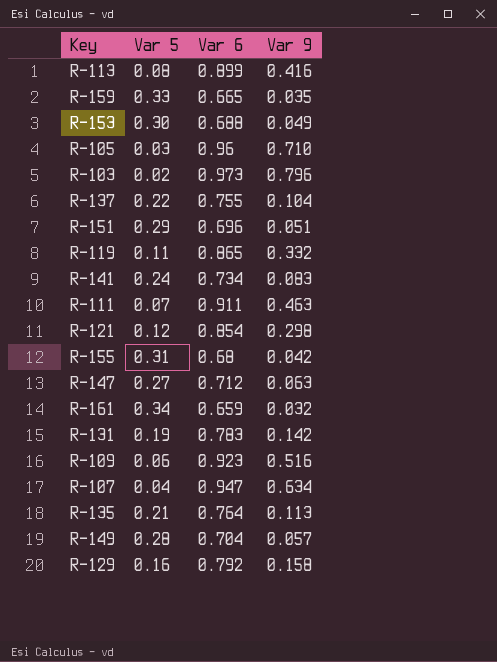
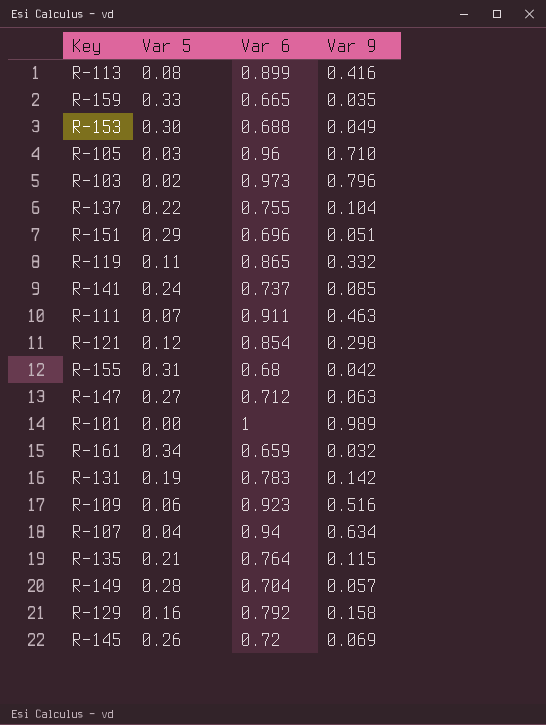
R-141 | Var 6: 0.734 -> 0.737
R-141 | Var 9: 0.083 -> 0.085
row R-101: none -> 0.00 | 1 | 0.989
R-107 | Var 6: 0.947 -> 0.94
R-135 | Var 9: 0.113 -> 0.115
row R-145: none -> 0.26 | 0.72 | 0.069

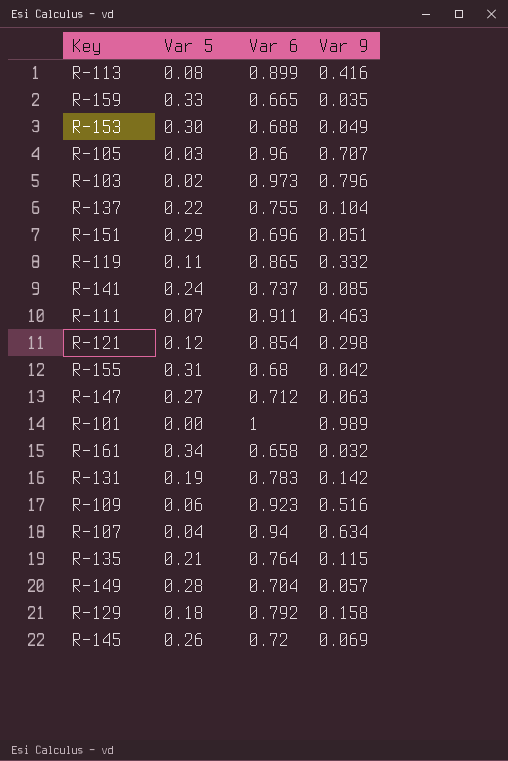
R-105 | Var 9: 0.710 -> 0.707
R-161 | Var 6: 0.659 -> 0.658
R-129 | Var 5: 0.16 -> 0.18

